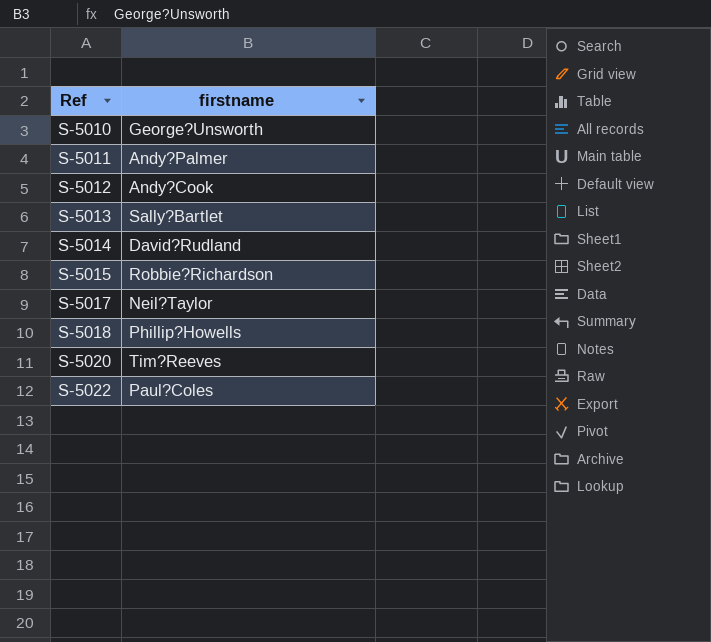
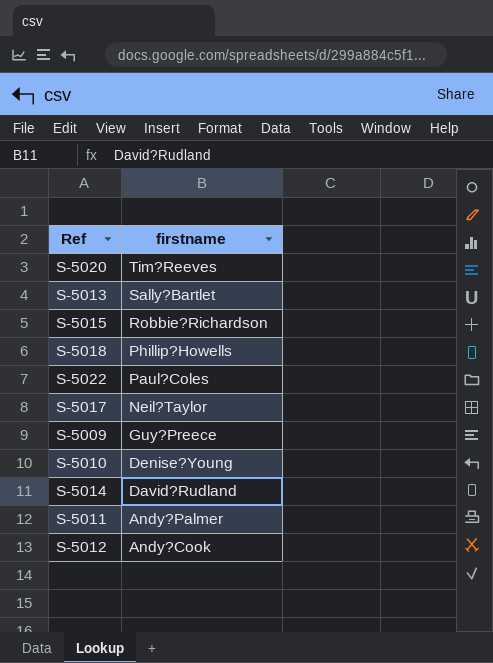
row order: Ref ascending -> firstname descending
row S-5009: none -> Guy?Preece
S-5010 | firstname: George?Unsworth -> Denise?Young

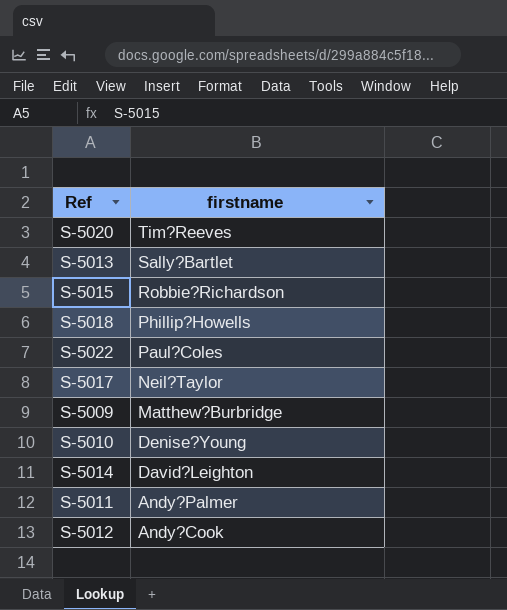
S-5009 | firstname: Guy?Preece -> Matthew?Burbridge
S-5014 | firstname: David?Rudland -> David?Leighton

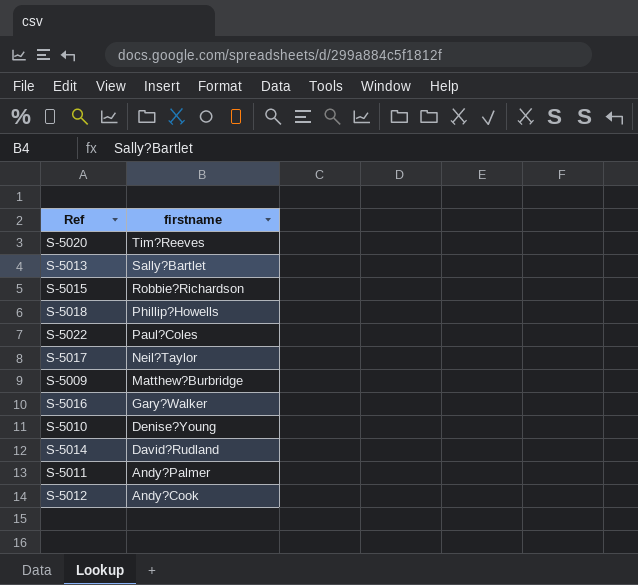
row S-5016: none -> Gary?Walker
S-5014 | firstname: David?Leighton -> David?Rudland

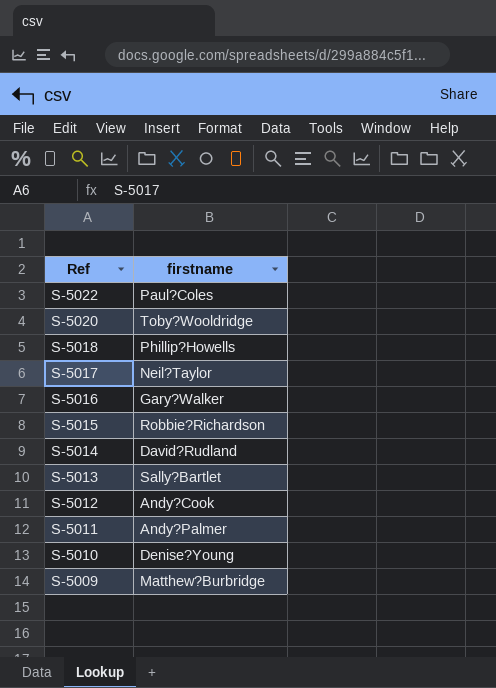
row order: firstname descending -> Ref descending
S-5020 | firstname: Tim?Reeves -> Toby?Wooldridge

